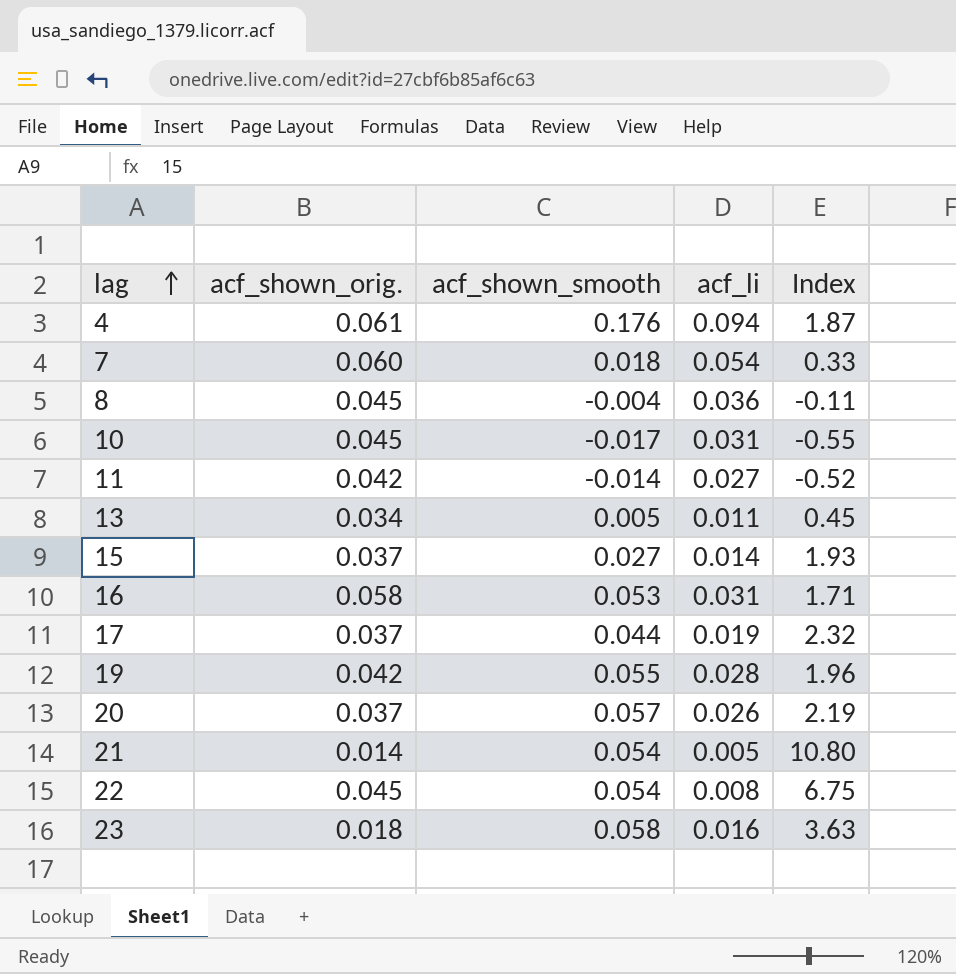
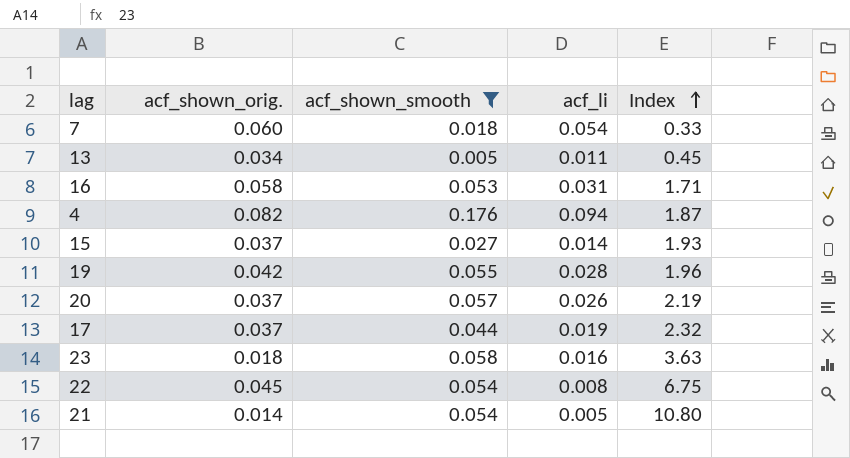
filter: none -> acf_shown_smooth >= 0.005
row order: lag ascending -> Index ascending
4 | acf_shown_orig.: 0.061 -> 0.082

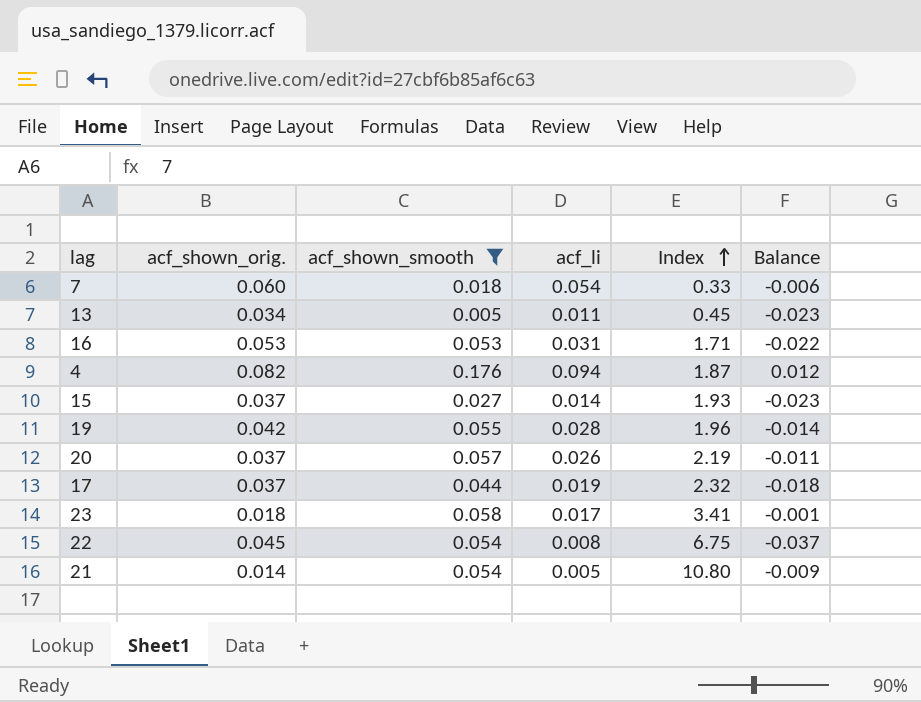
column Balance | formula: none -> [acf_li] - [acf_shown_orig.]
16 | acf_shown_orig.: 0.058 -> 0.053
23 | acf_li: 0.016 -> 0.017
23 | Index: 3.63 -> 3.41

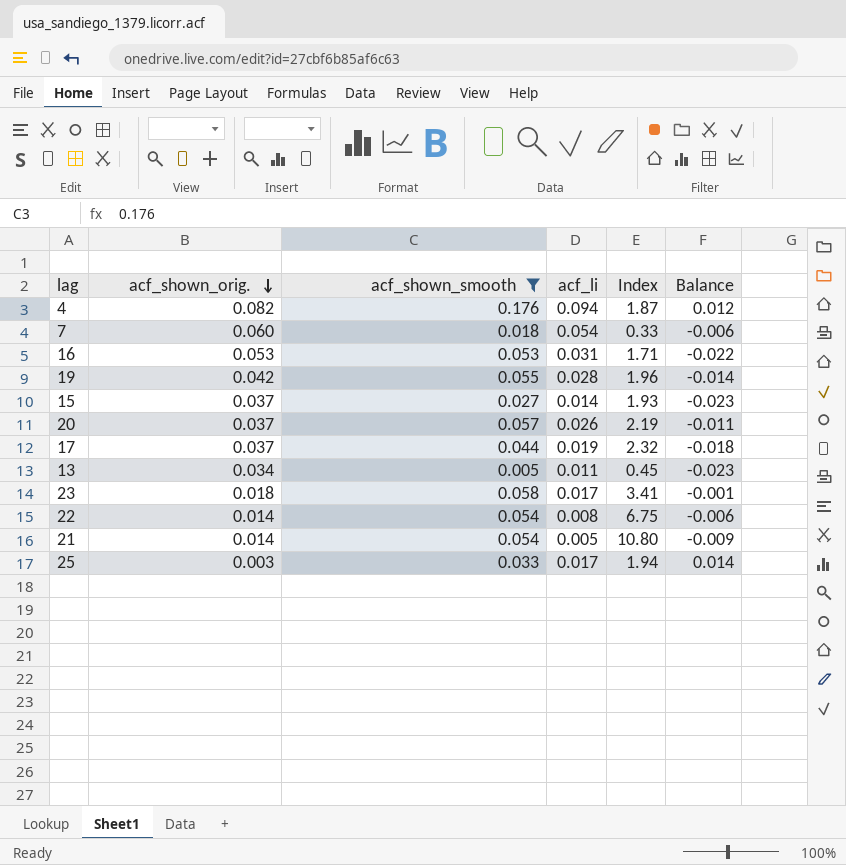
row order: Index ascending -> acf_shown_orig. descending
22 | acf_shown_orig.: 0.045 -> 0.014
22 | Balance: -0.037 -> -0.006
row 25: none -> 0.003 | 0.033 | 0.017 | 1.94 | 0.014

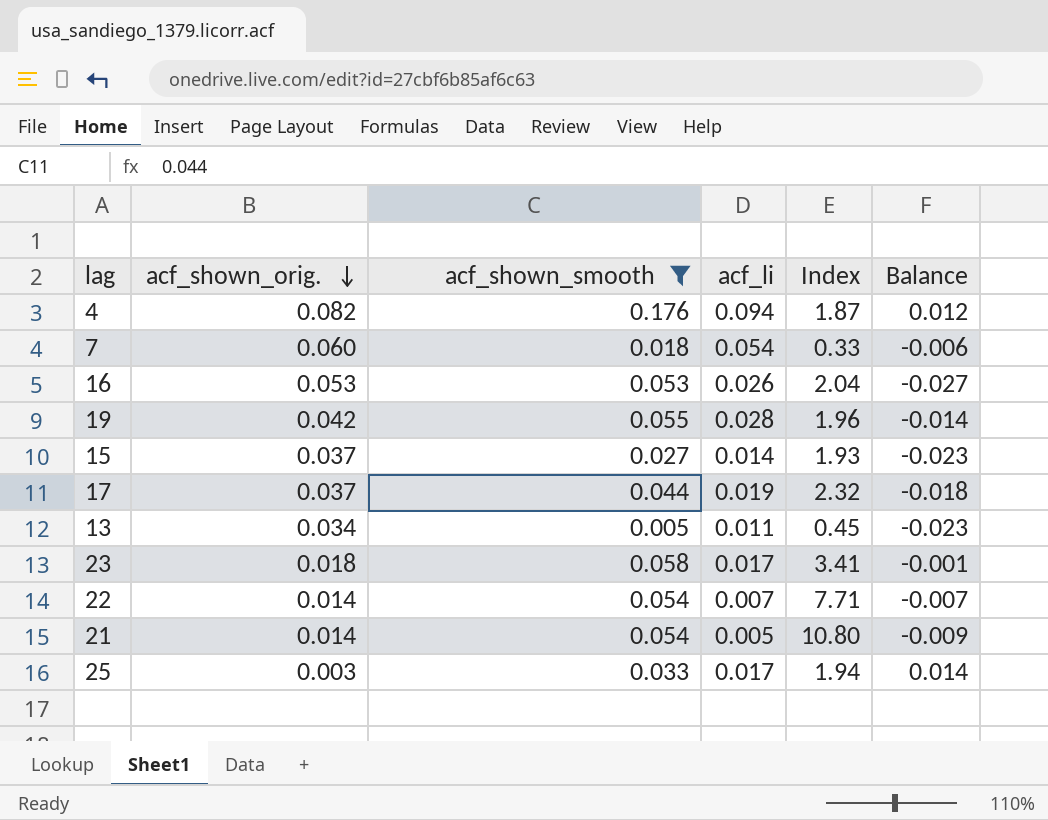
row 20: 0.037 | 0.057 | 0.026 | 2.19 | -0.011 -> none
16 | acf_li: 0.031 -> 0.026
16 | Index: 1.71 -> 2.04
16 | Balance: -0.022 -> -0.027
22 | acf_li: 0.008 -> 0.007
22 | Index: 6.75 -> 7.71
22 | Balance: -0.006 -> -0.007

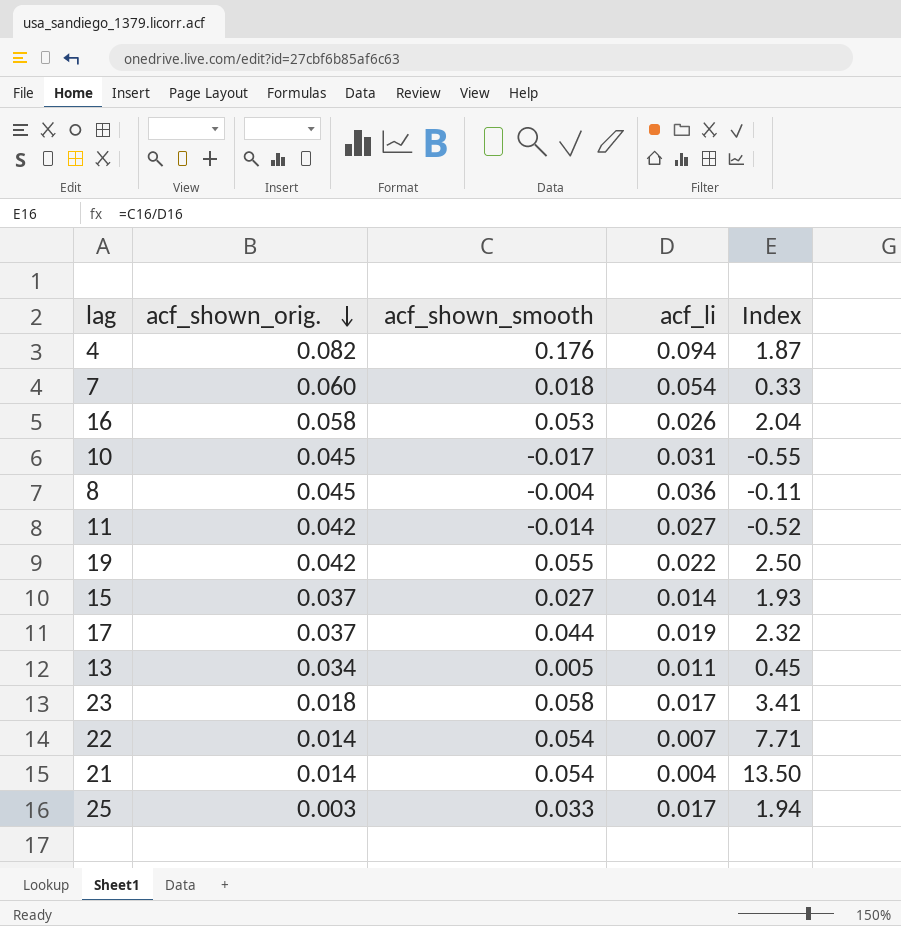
filter: acf_shown_smooth >= 0.005 -> none
column Balance | formula: [acf_li] - [acf_shown_orig.] -> none
16 | acf_shown_orig.: 0.053 -> 0.058
19 | acf_li: 0.028 -> 0.022
19 | Index: 1.96 -> 2.50
21 | acf_li: 0.005 -> 0.004
21 | Index: 10.80 -> 13.50

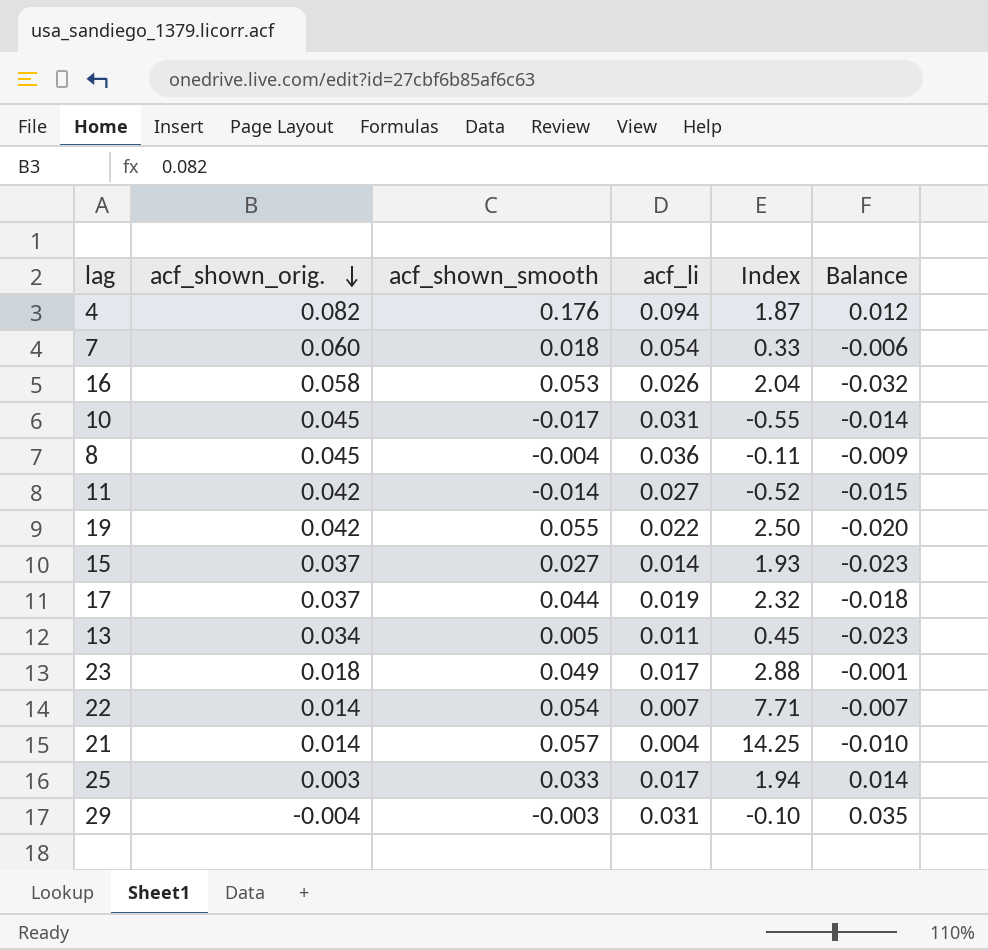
column Balance | formula: none -> [acf_li] - [acf_shown_orig.]
23 | acf_shown_smooth: 0.058 -> 0.049
23 | Index: 3.41 -> 2.88
21 | acf_shown_smooth: 0.054 -> 0.057
21 | Index: 13.50 -> 14.25
row 29: none -> -0.004 | -0.003 | 0.031 | -0.10 | 0.035

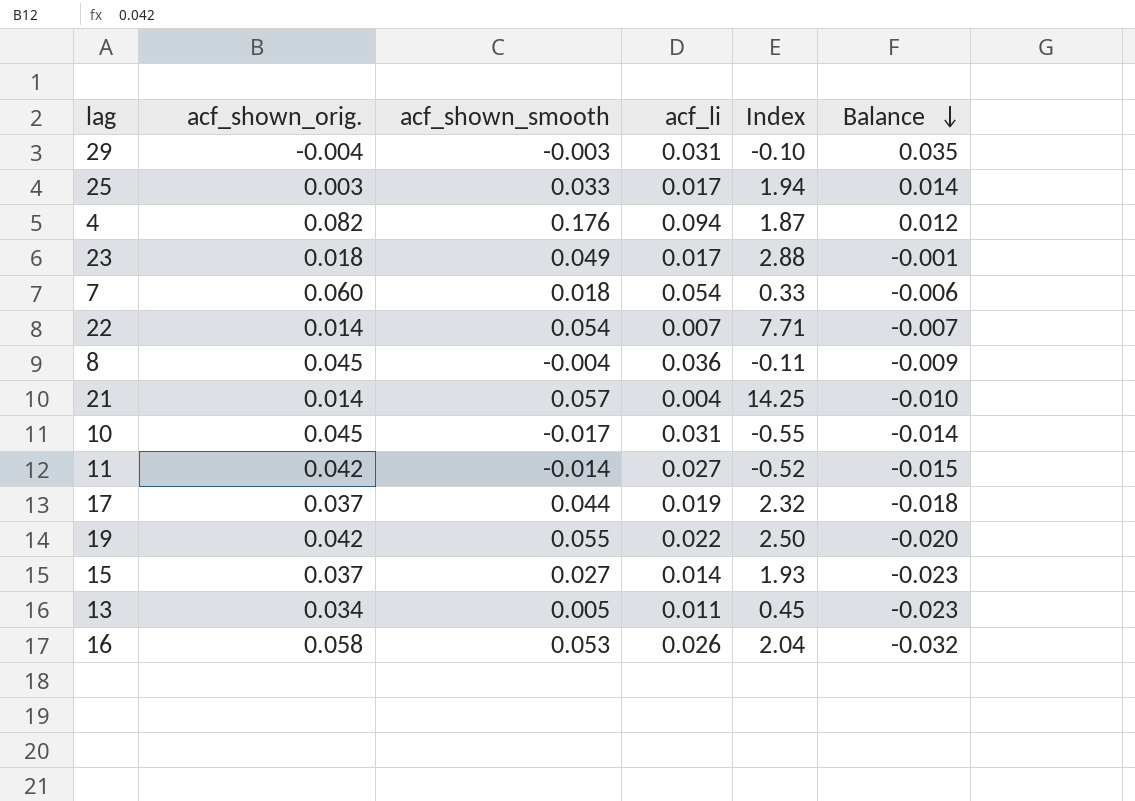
row order: acf_shown_orig. descending -> Balance descending

